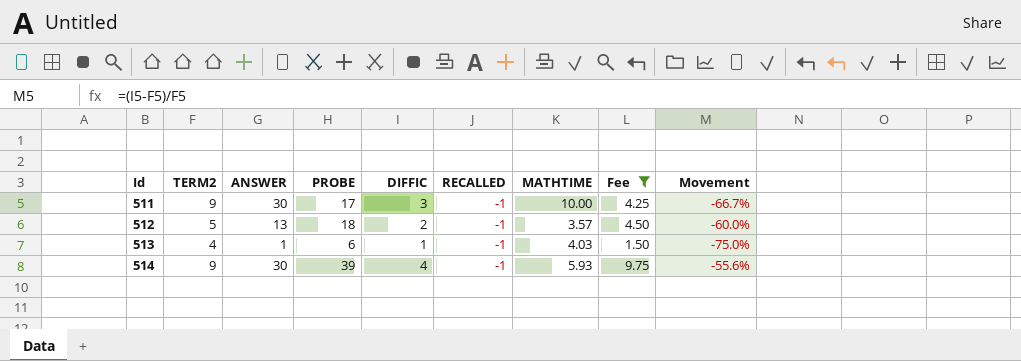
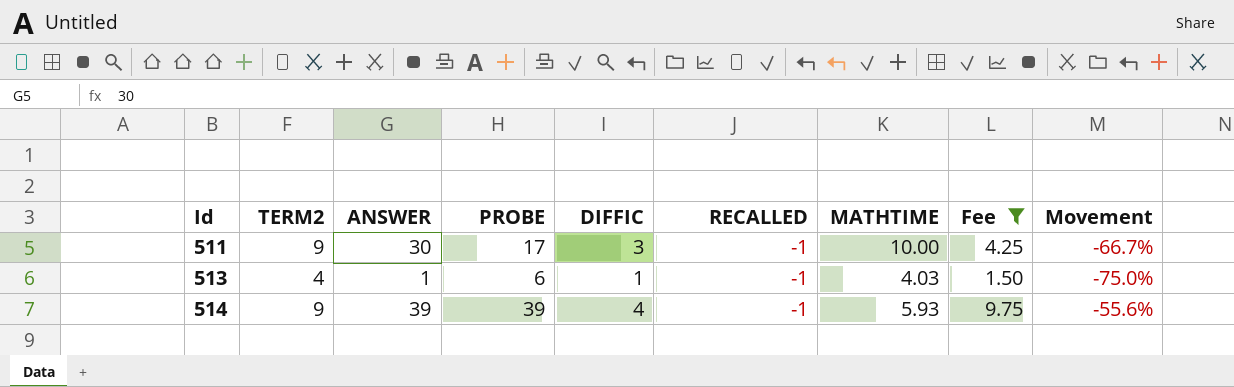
row 512: 5 | 13 | 18 | 2 | -1 | 3.57 | 4.50 | -60.0% -> none
514 | ANSWER: 30 -> 39

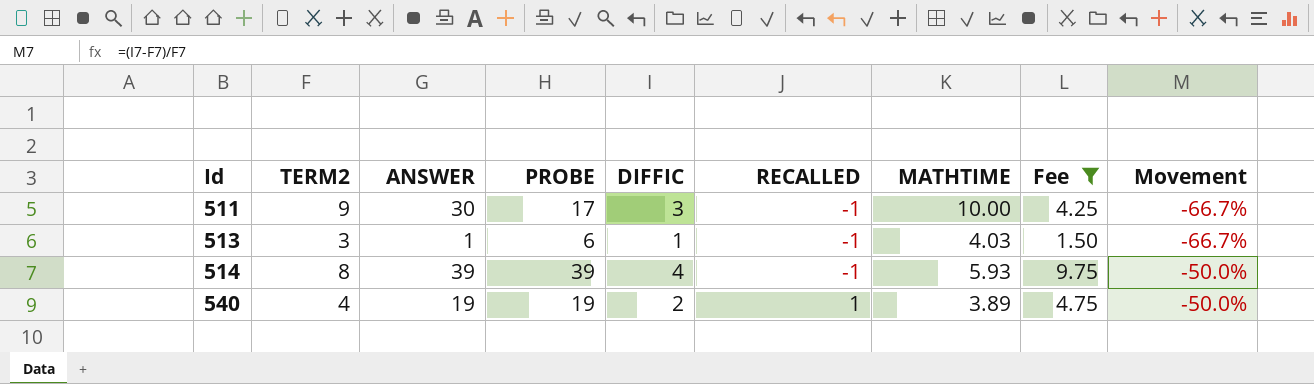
513 | TERM2: 4 -> 3
513 | Movement: -75.0% -> -66.7%
514 | TERM2: 9 -> 8
514 | Movement: -55.6% -> -50.0%
row 540: none -> 4 | 19 | 19 | 2 | 1 | 3.89 | 4.75 | -50.0%

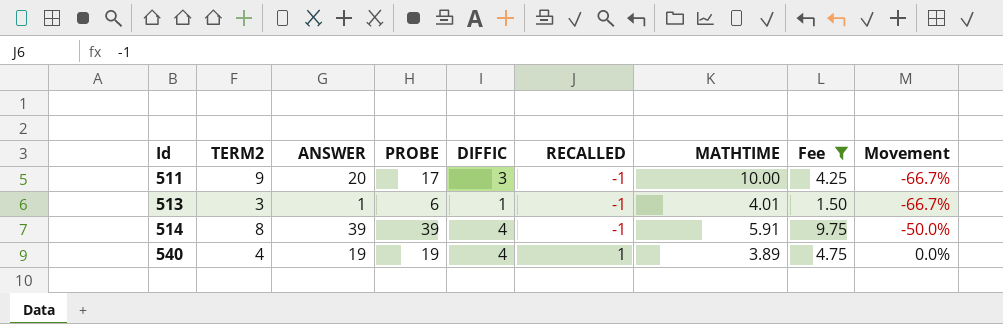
511 | ANSWER: 30 -> 20
513 | MATHTIME: 4.03 -> 4.01
514 | MATHTIME: 5.93 -> 5.91
540 | DIFFIC: 2 -> 4
540 | Movement: -50.0% -> 0.0%

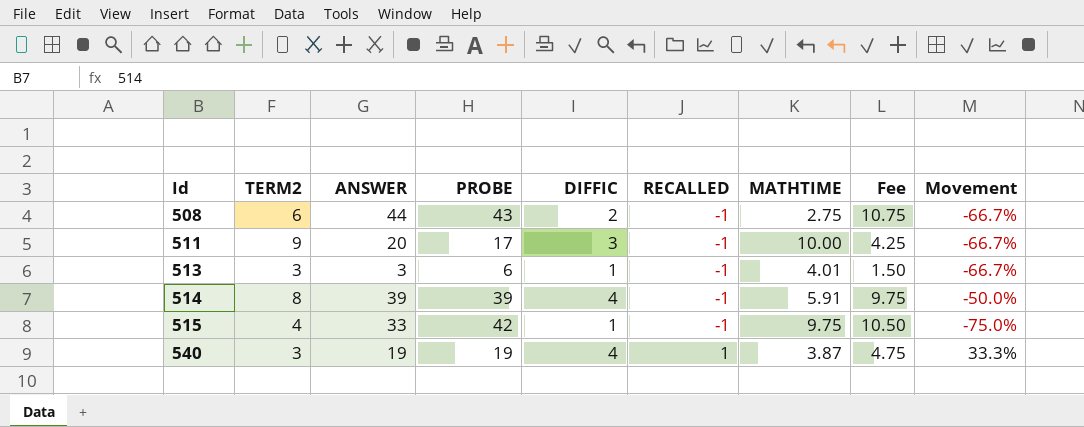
filter: Fee <= 9.75 -> none
513 | ANSWER: 1 -> 3
540 | TERM2: 4 -> 3
540 | MATHTIME: 3.89 -> 3.87
540 | Movement: 0.0% -> 33.3%

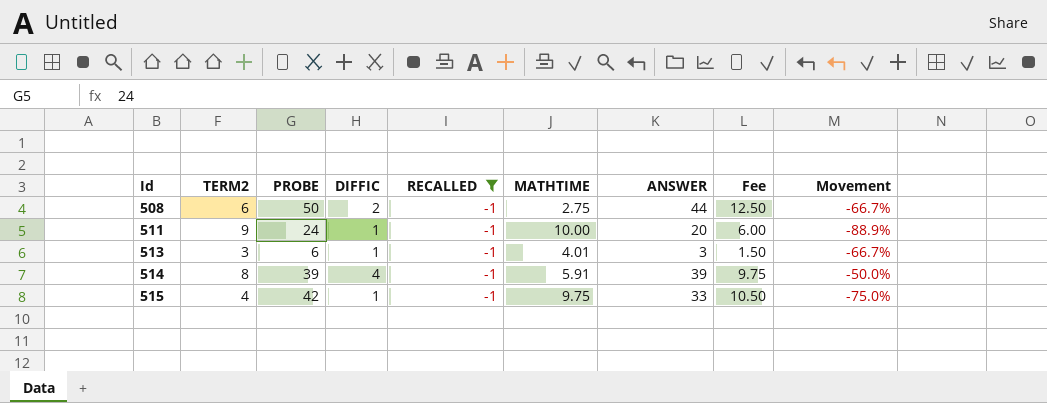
filter: none -> RECALLED = -1
column ANSWER | position: 3 -> 7
508 | PROBE: 43 -> 50
508 | Fee: 10.75 -> 12.50
511 | PROBE: 17 -> 24
511 | DIFFIC: 3 -> 1
511 | Fee: 4.25 -> 6.00
511 | Movement: -66.7% -> -88.9%

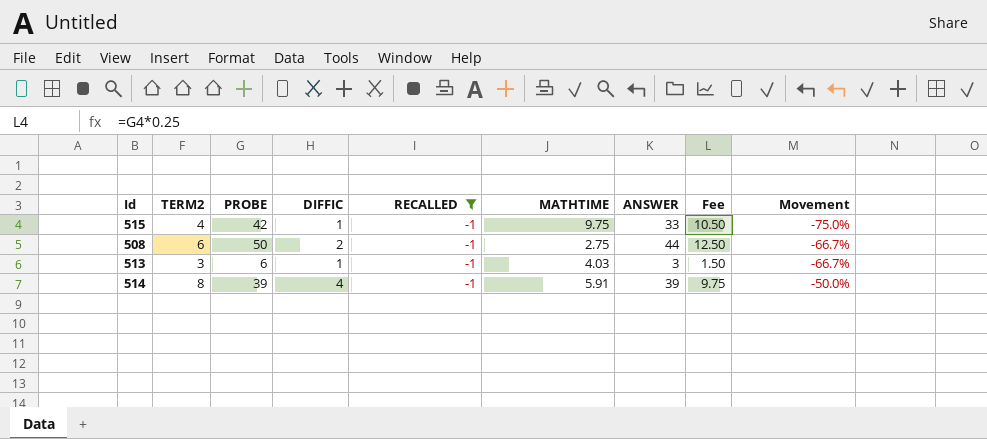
row order: Id ascending -> Movement ascending
row 511: 9 | 24 | 1 | -1 | 10.00 | 20 | 6.00 | -88.9% -> none
513 | MATHTIME: 4.01 -> 4.03

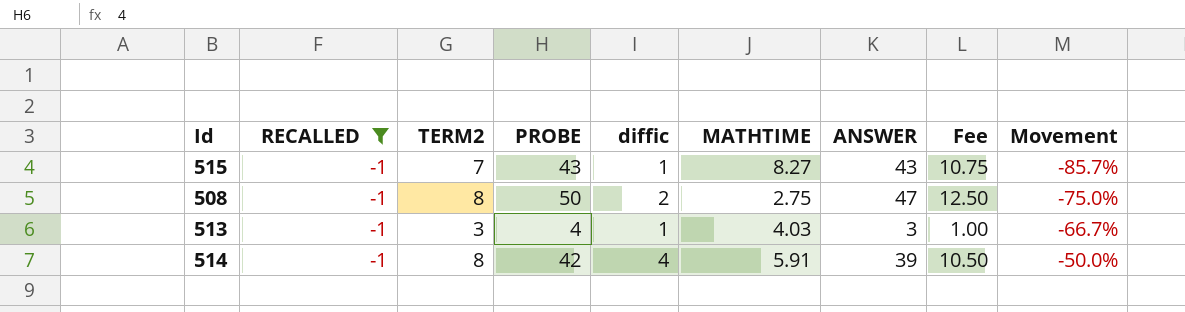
column RECALLED | position: 5 -> 2
column name: DIFFIC -> diffic
515 | TERM2: 4 -> 7
515 | PROBE: 42 -> 43
515 | MATHTIME: 9.75 -> 8.27
515 | ANSWER: 33 -> 43
515 | Fee: 10.50 -> 10.75
515 | Movement: -75.0% -> -85.7%
508 | TERM2: 6 -> 8
508 | ANSWER: 44 -> 47
508 | Movement: -66.7% -> -75.0%
513 | PROBE: 6 -> 4
513 | Fee: 1.50 -> 1.00
514 | PROBE: 39 -> 42
514 | Fee: 9.75 -> 10.50

